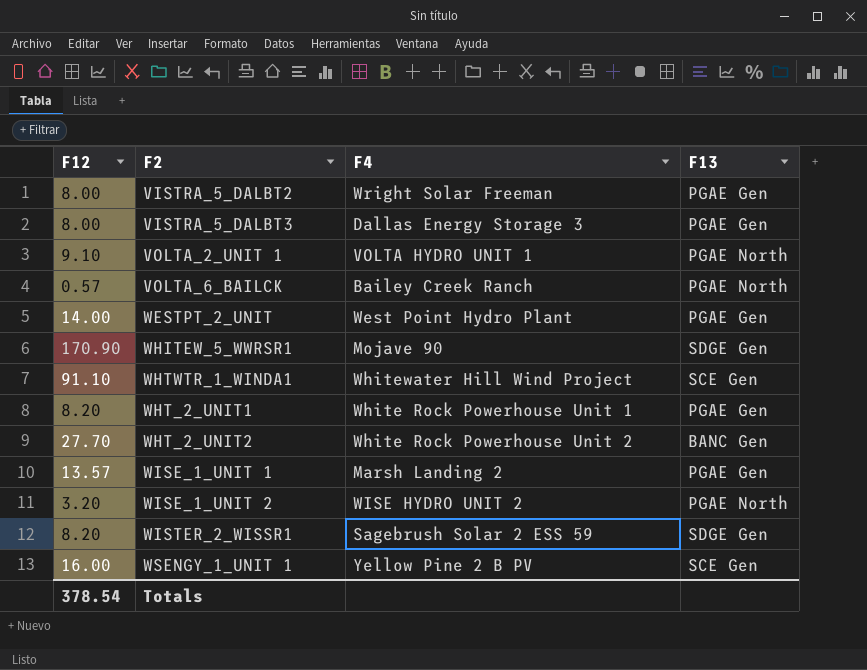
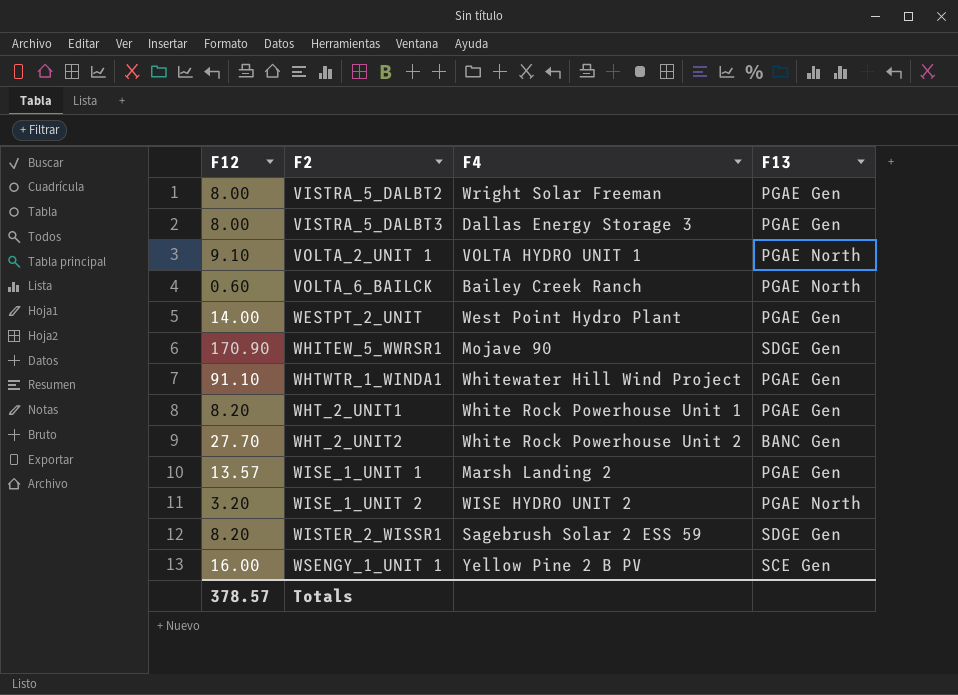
VOLTA_6_BAILCK | F12: 0.57 -> 0.60
WHTWTR_1_WINDA1 | F13: SCE Gen -> PGAE Gen
Totals | F12: 378.54 -> 378.57

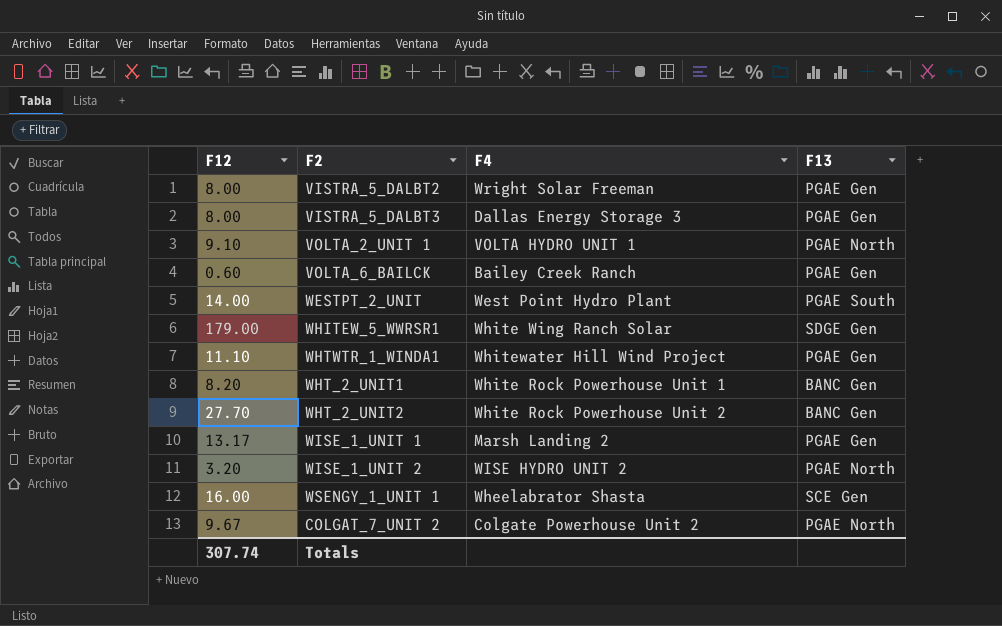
row WISTER_2_WISSR1: 8.20 | Sagebrush Solar 2 ESS 59 | SDGE Gen -> none
VOLTA_6_BAILCK | F13: PGAE North -> PGAE Gen
WESTPT_2_UNIT | F13: PGAE Gen -> PGAE South
WHITEW_5_WWRSR1 | F12: 170.90 -> 179.00
WHITEW_5_WWRSR1 | F4: Mojave 90 -> White Wing Ranch Solar
WHTWTR_1_WINDA1 | F12: 91.10 -> 11.10
WHT_2_UNIT1 | F13: PGAE Gen -> BANC Gen
WISE_1_UNIT 1 | F12: 13.57 -> 13.17
WSENGY_1_UNIT 1 | F4: Yellow Pine 2 B PV -> Wheelabrator Shasta
row COLGAT_7_UNIT 2: none -> 9.67 | Colgate Powerhouse Unit 2 | PGAE North
Totals | F12: 378.57 -> 307.74

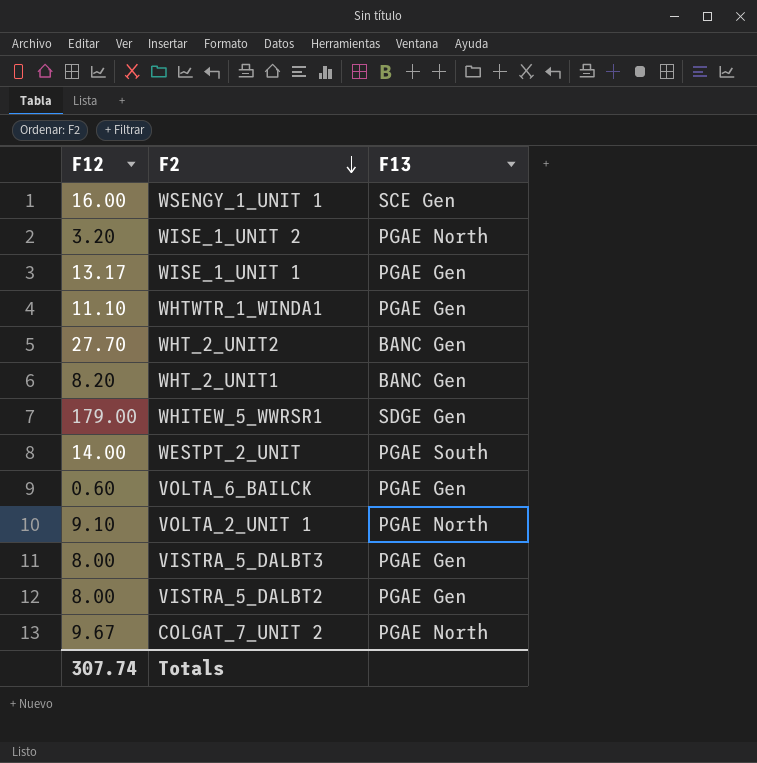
row order: none -> F2 descending
column F4 | position: 3 -> none

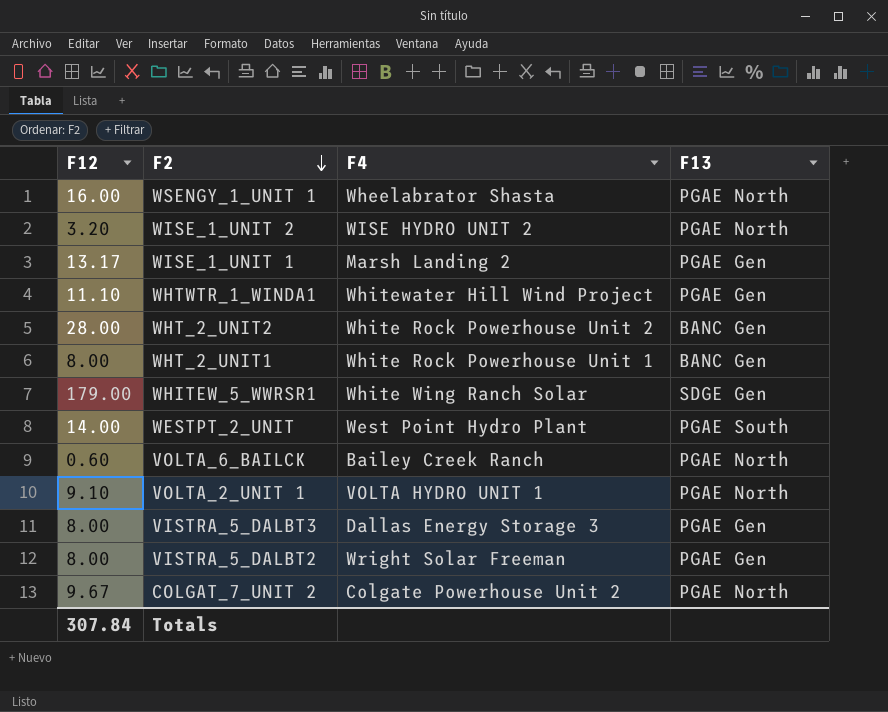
column F4 | position: none -> 3
WSENGY_1_UNIT 1 | F13: SCE Gen -> PGAE North
WHT_2_UNIT2 | F12: 27.70 -> 28.00
WHT_2_UNIT1 | F12: 8.20 -> 8.00
VOLTA_6_BAILCK | F13: PGAE Gen -> PGAE North
Totals | F12: 307.74 -> 307.84

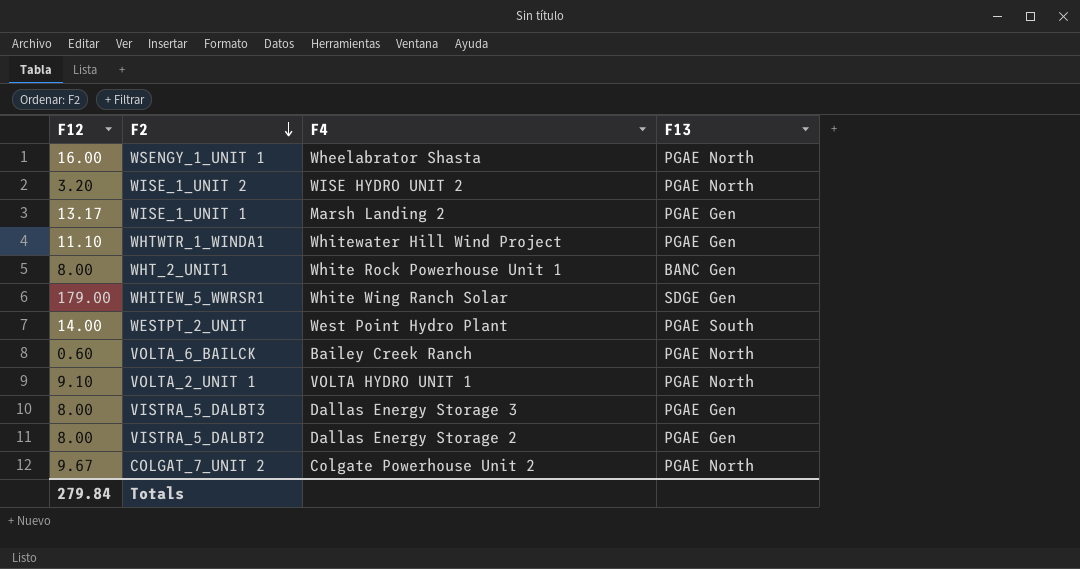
row WHT_2_UNIT2: 28.00 | White Rock Powerhouse Unit 2 | BANC Gen -> none
VISTRA_5_DALBT2 | F4: Wright Solar Freeman -> Dallas Energy Storage 2
Totals | F12: 307.84 -> 279.84

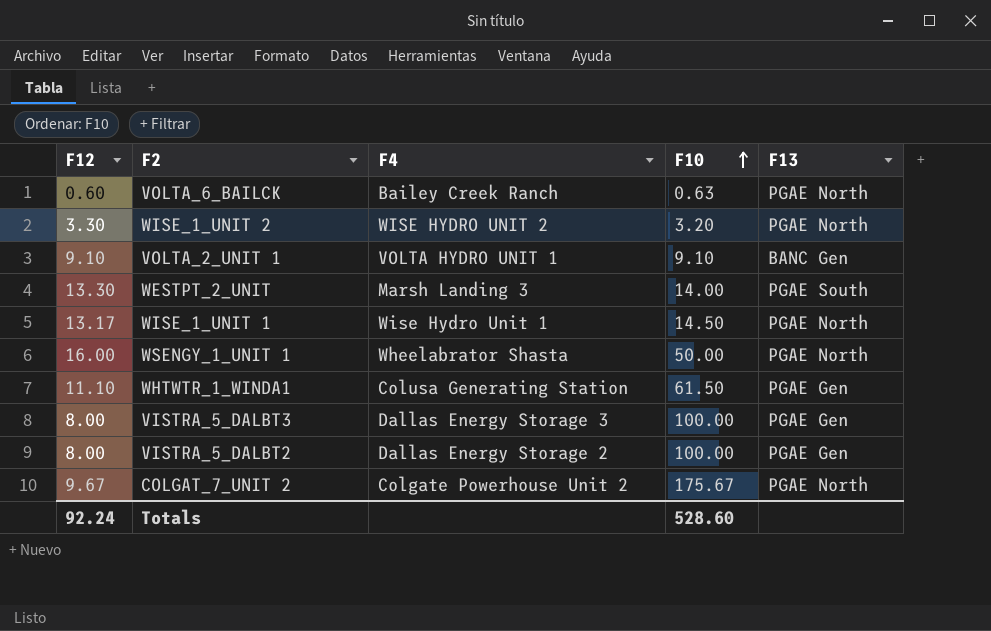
row order: F2 descending -> F10 ascending
column F10 | position: none -> 4
row WHT_2_UNIT1: 8.00 | White Rock Powerhouse Unit 1 | BANC Gen -> none
row WHITEW_5_WWRSR1: 179.00 | White Wing Ranch Solar | SDGE Gen -> none
WISE_1_UNIT 2 | F12: 3.20 -> 3.30
VOLTA_2_UNIT 1 | F13: PGAE North -> BANC Gen
WESTPT_2_UNIT | F12: 14.00 -> 13.30
WESTPT_2_UNIT | F4: West Point Hydro Plant -> Marsh Landing 3
WISE_1_UNIT 1 | F4: Marsh Landing 2 -> Wise Hydro Unit 1
WISE_1_UNIT 1 | F13: PGAE Gen -> PGAE North
WHTWTR_1_WINDA1 | F4: Whitewater Hill Wind Project -> Colusa Generating Station
Totals | F12: 279.84 -> 92.24

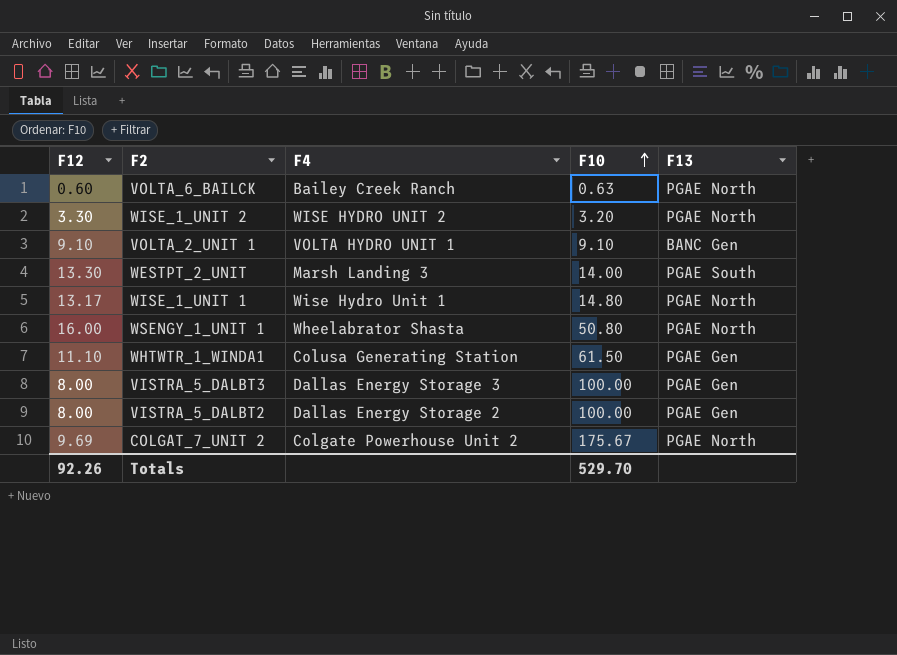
WISE_1_UNIT 1 | F10: 14.50 -> 14.80
WSENGY_1_UNIT 1 | F10: 50.00 -> 50.80
COLGAT_7_UNIT 2 | F12: 9.67 -> 9.69
Totals | F12: 92.24 -> 92.26
Totals | F10: 528.60 -> 529.70

